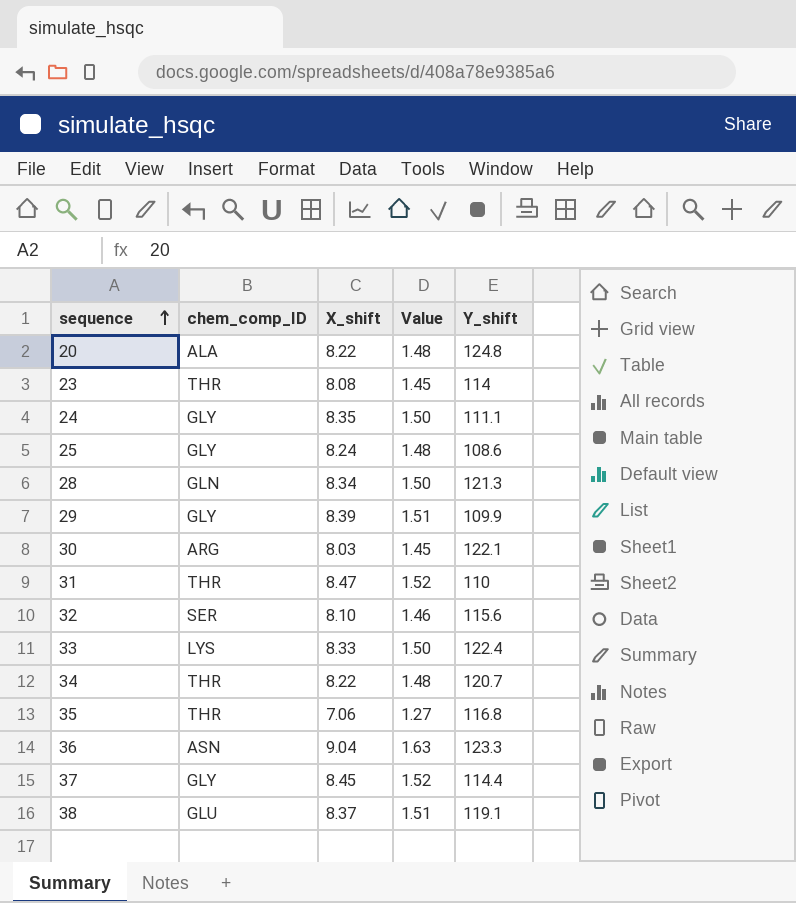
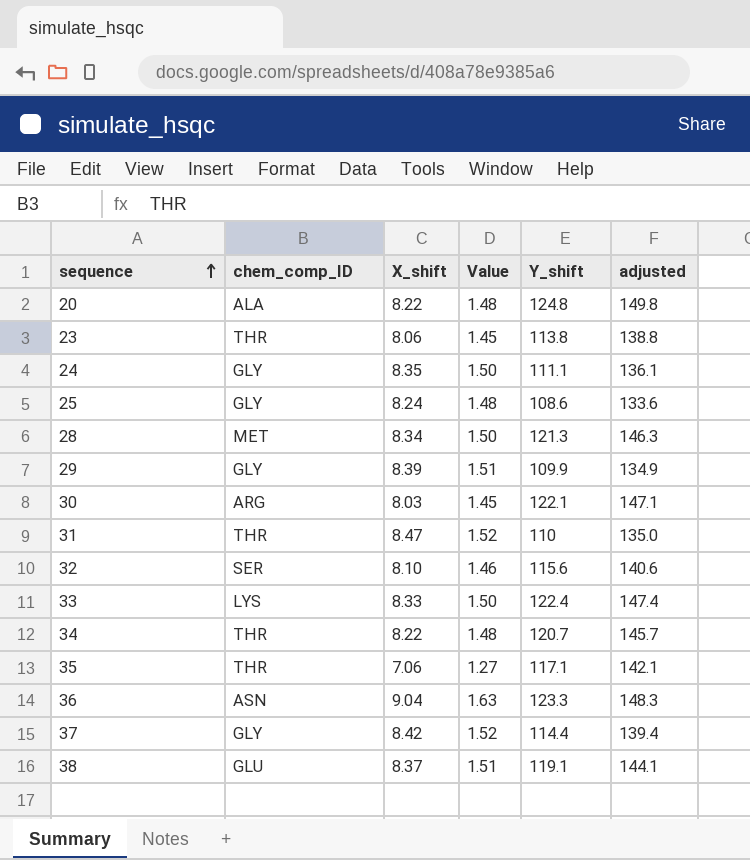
column adjusted | formula: none -> [Y_shift] + 25
23 | X_shift: 8.08 -> 8.06
23 | Y_shift: 114 -> 113.8
28 | chem_comp_ID: GLN -> MET
35 | Y_shift: 116.8 -> 117.1
37 | X_shift: 8.45 -> 8.42

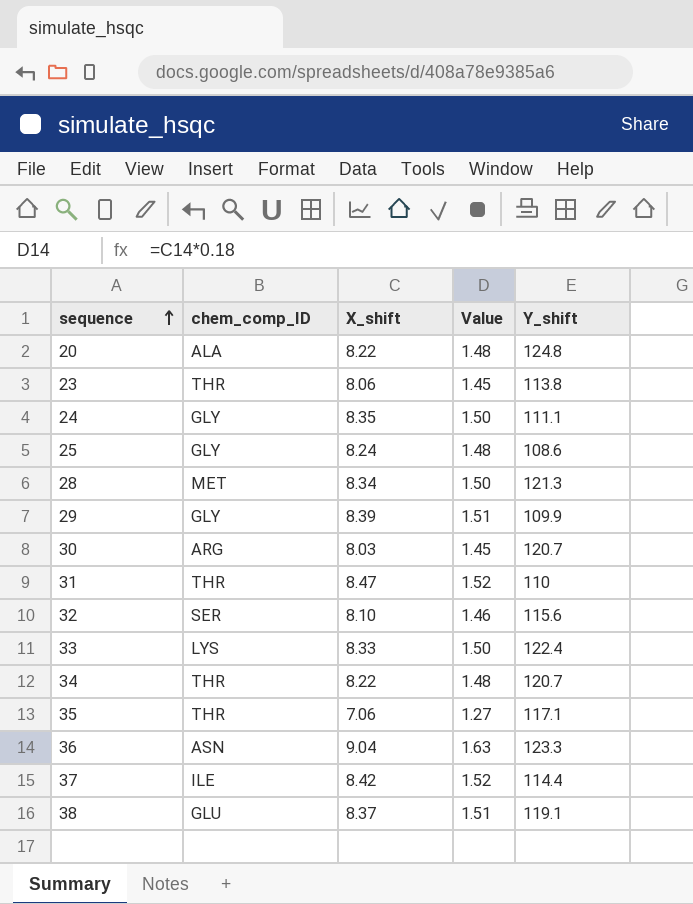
column adjusted | formula: [Y_shift] + 25 -> none
30 | Y_shift: 122.1 -> 120.7
37 | chem_comp_ID: GLY -> ILE

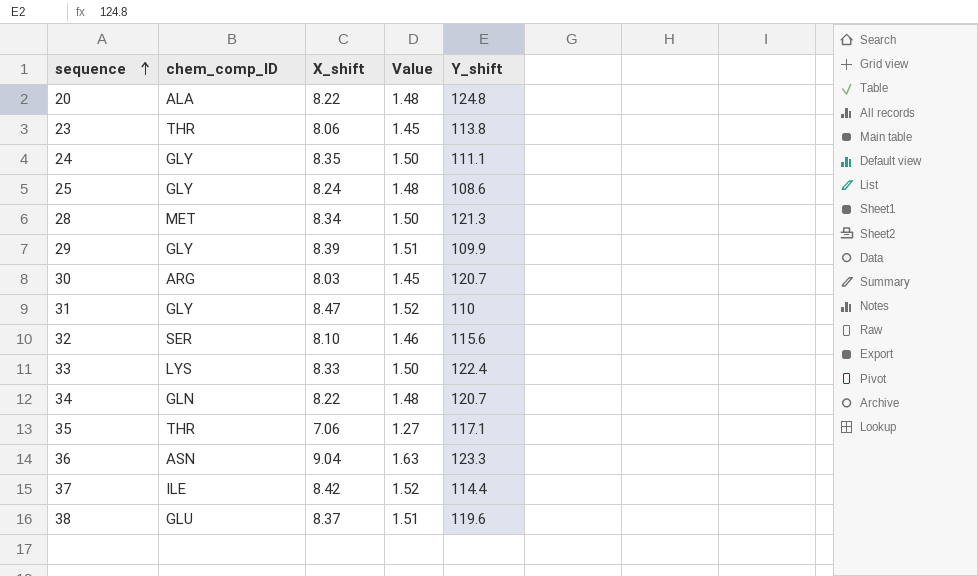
31 | chem_comp_ID: THR -> GLY
34 | chem_comp_ID: THR -> GLN
38 | Y_shift: 119.1 -> 119.6

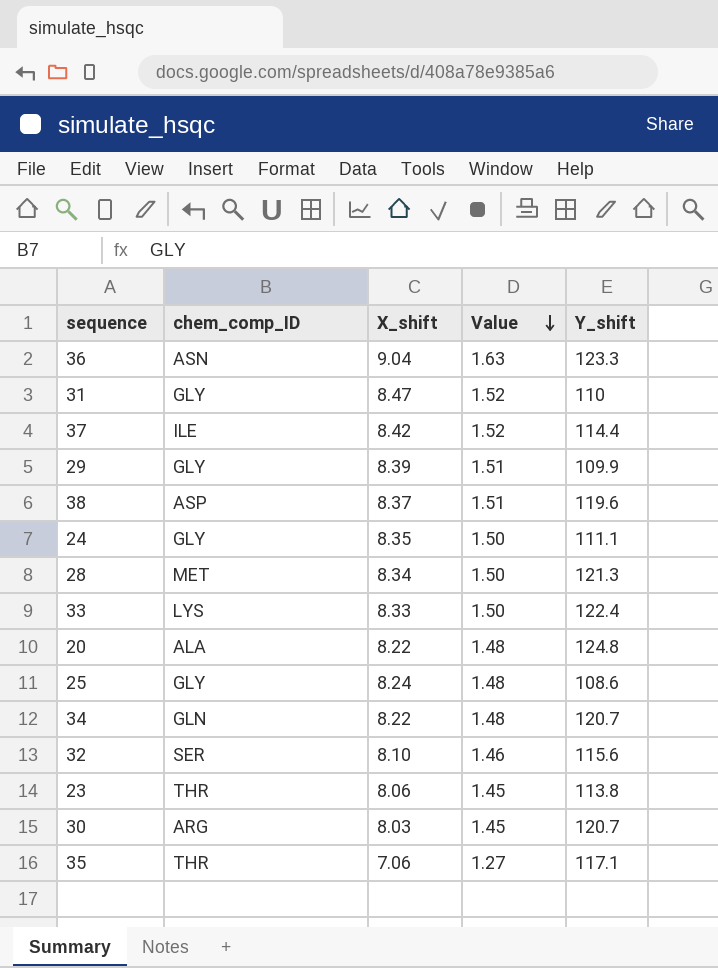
row order: sequence ascending -> Value descending
38 | chem_comp_ID: GLU -> ASP

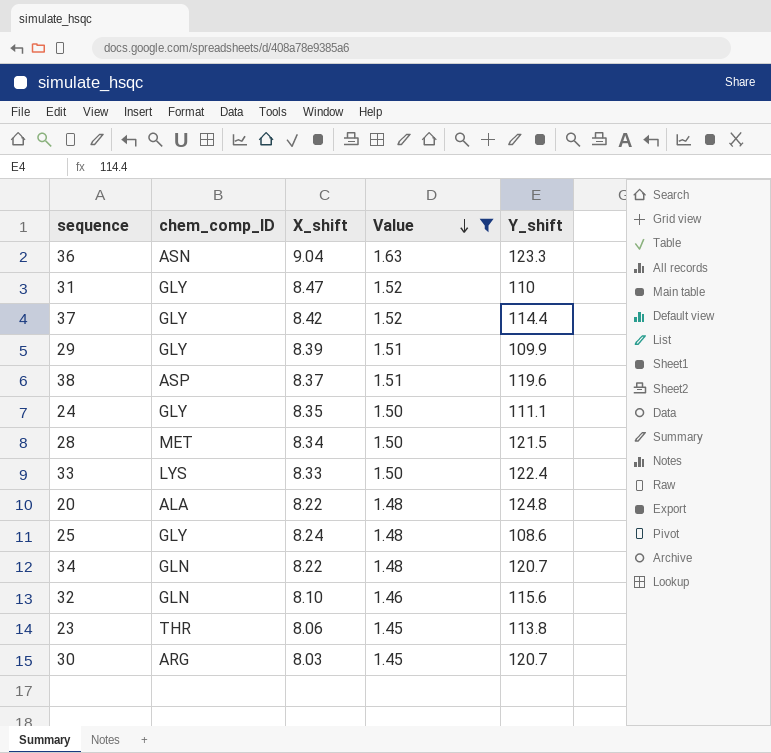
filter: none -> Value != 1.27
37 | chem_comp_ID: ILE -> GLY
28 | Y_shift: 121.3 -> 121.5
32 | chem_comp_ID: SER -> GLN

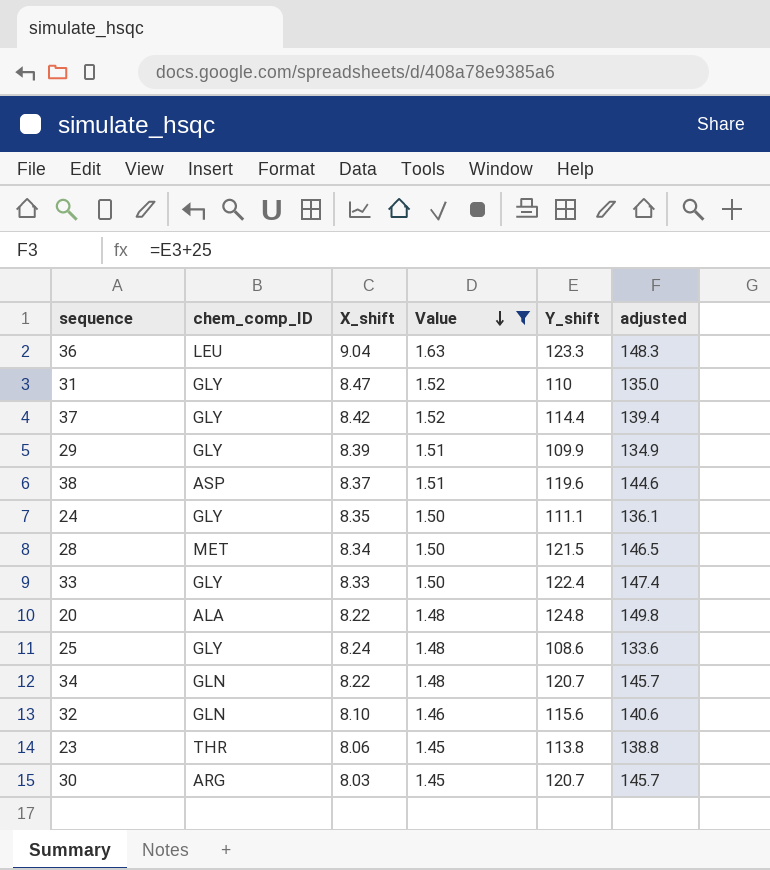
column adjusted | formula: none -> [Y_shift] + 25
36 | chem_comp_ID: ASN -> LEU
33 | chem_comp_ID: LYS -> GLY

